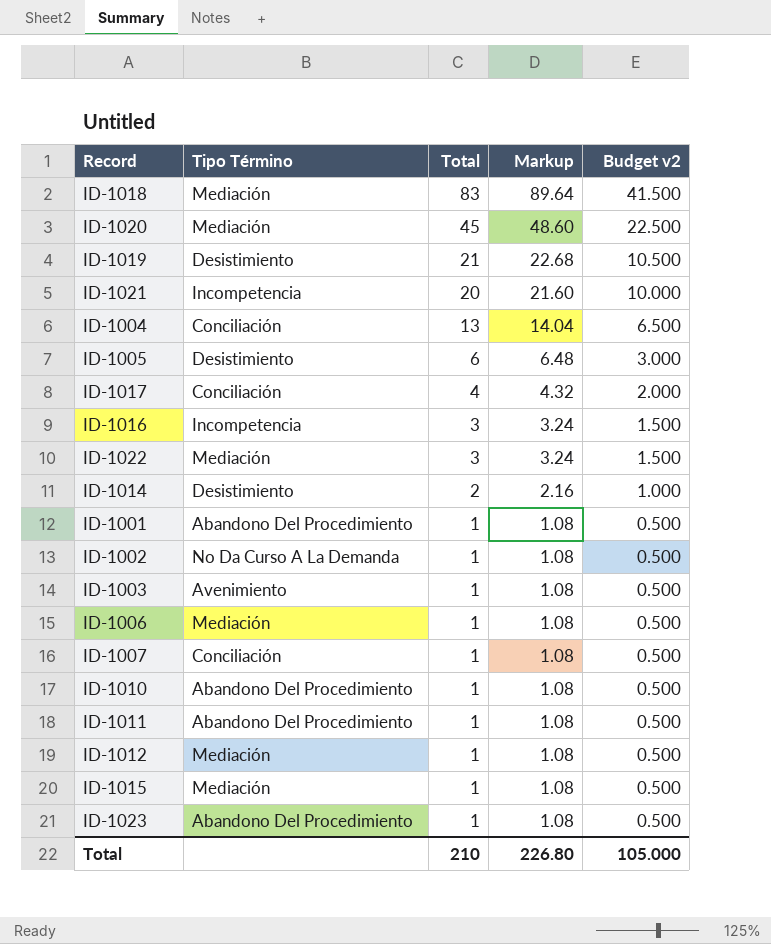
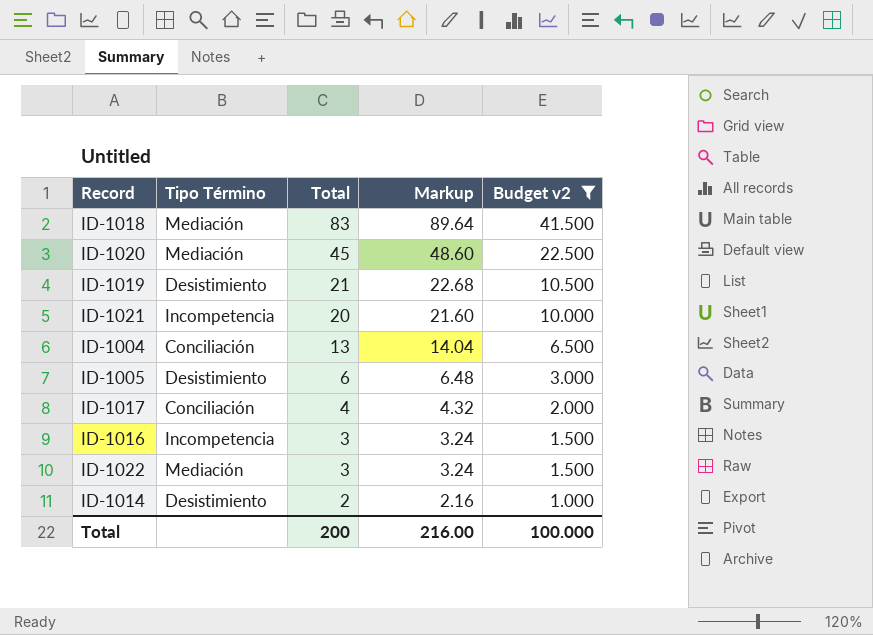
filter: none -> Budget v2 != 0.500
Total | Total: 210 -> 200
Total | Markup: 226.80 -> 216.00
Total | Budget v2: 105.000 -> 100.000

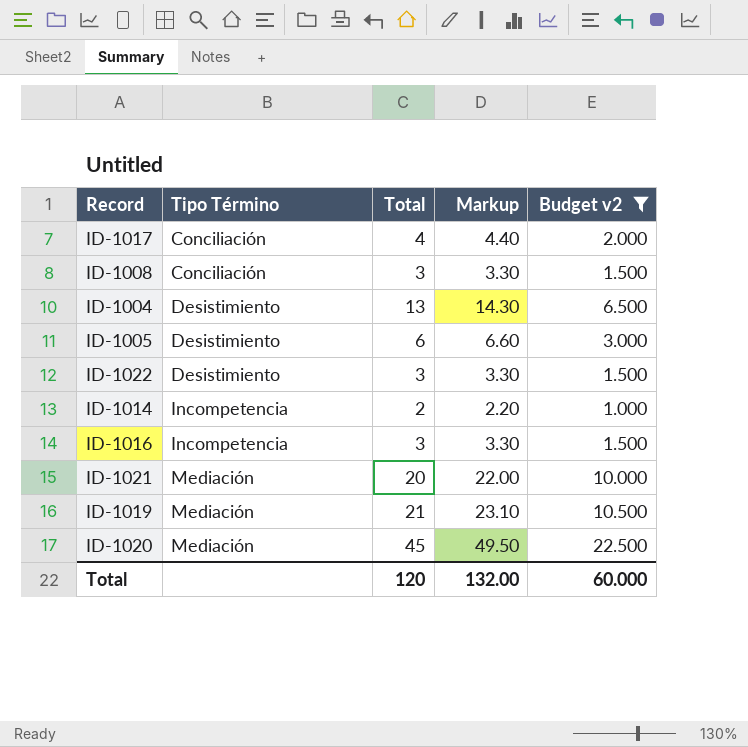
row order: Total descending -> Tipo Término ascending
column Markup | formula: [Total] * 1.08 -> [Total] * 1.1
row ID-1018: Mediación | 83 | 89.64 | 41.500 -> none
row ID-1008: none -> Conciliación | 3 | 3.30 | 1.500
ID-1004 | Tipo Término: Conciliación -> Desistimiento
ID-1022 | Tipo Término: Mediación -> Desistimiento
ID-1014 | Tipo Término: Desistimiento -> Incompetencia
ID-1021 | Tipo Término: Incompetencia -> Mediación
ID-1019 | Tipo Término: Desistimiento -> Mediación
Total | Total: 200 -> 120
Total | Markup: 216.00 -> 132.00
Total | Budget v2: 100.000 -> 60.000

